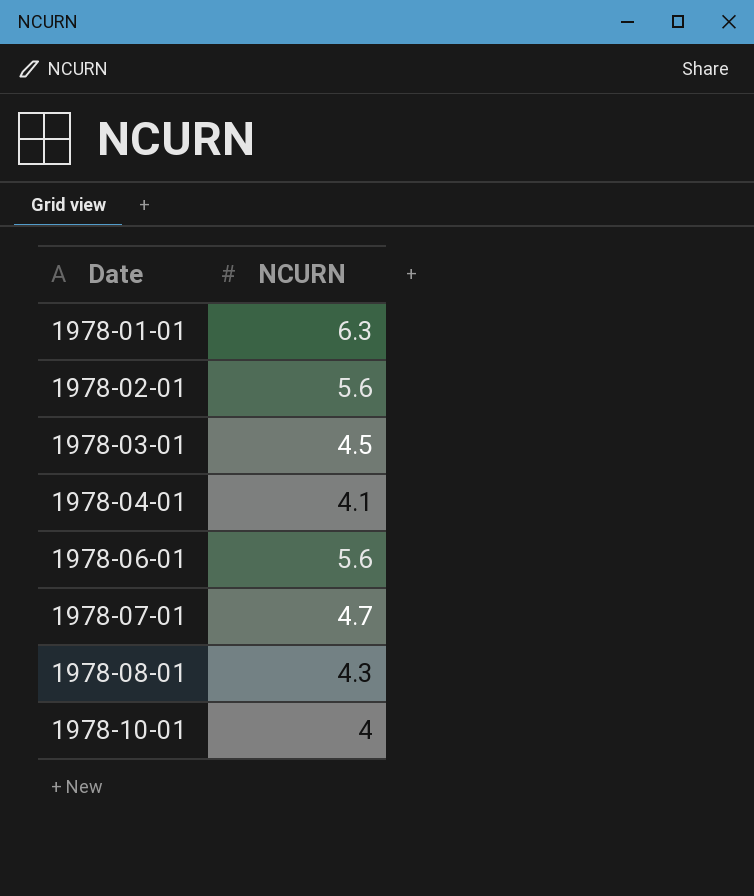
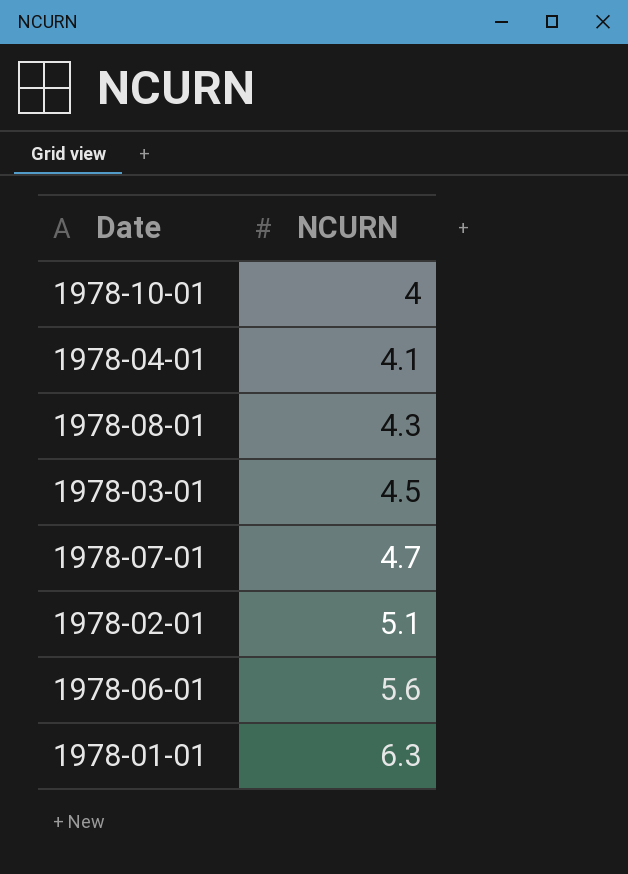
row order: Date ascending -> NCURN ascending
1978-02-01 | NCURN: 5.6 -> 5.1

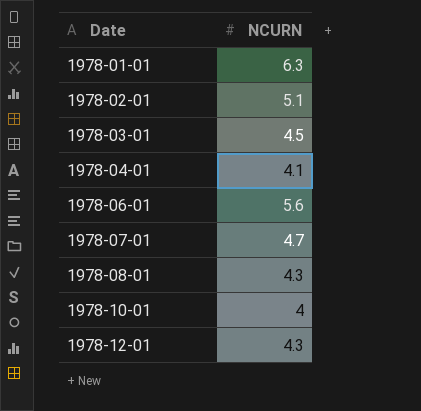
row order: NCURN ascending -> Date ascending
row 1978-12-01: none -> 4.3

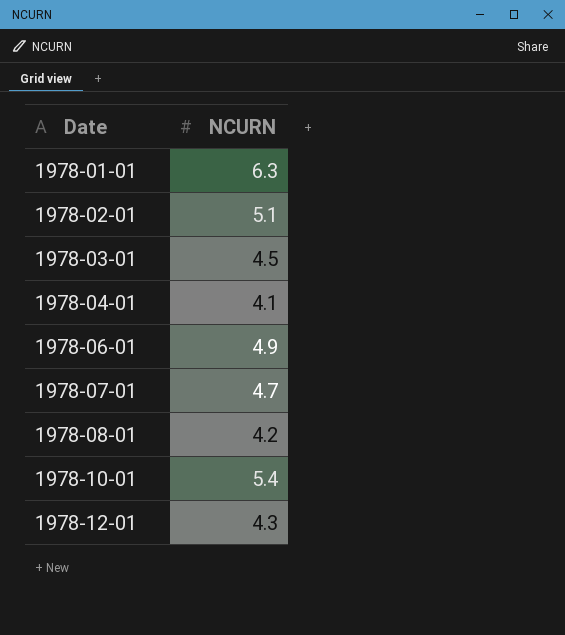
1978-06-01 | NCURN: 5.6 -> 4.9
1978-08-01 | NCURN: 4.3 -> 4.2
1978-10-01 | NCURN: 4 -> 5.4

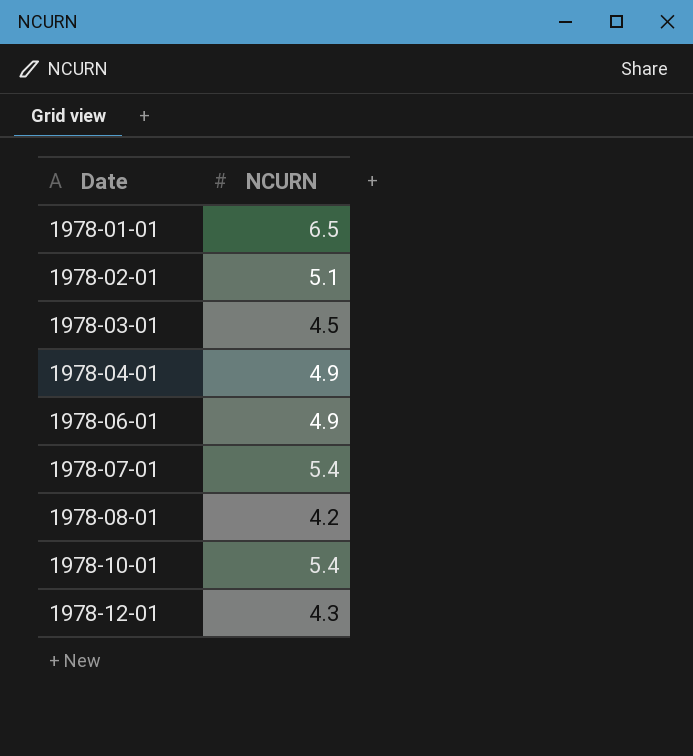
1978-01-01 | NCURN: 6.3 -> 6.5
1978-04-01 | NCURN: 4.1 -> 4.9
1978-07-01 | NCURN: 4.7 -> 5.4

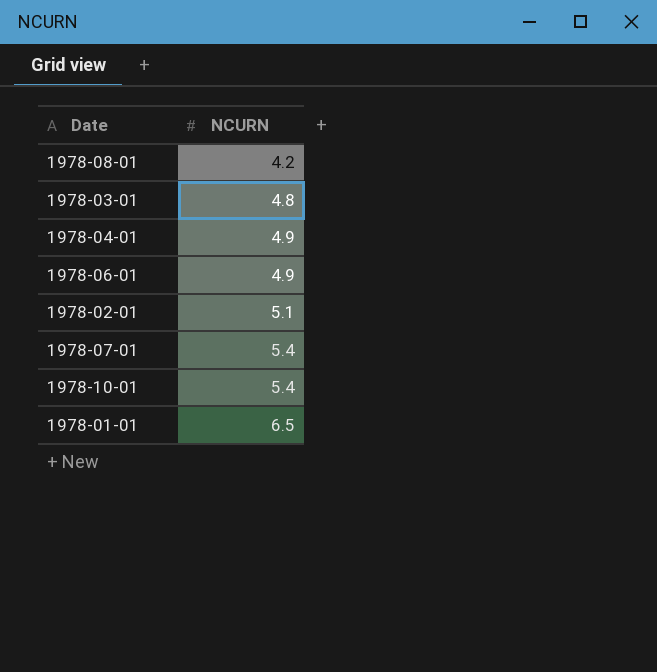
row order: Date ascending -> NCURN ascending
row 1978-12-01: 4.3 -> none
1978-03-01 | NCURN: 4.5 -> 4.8

